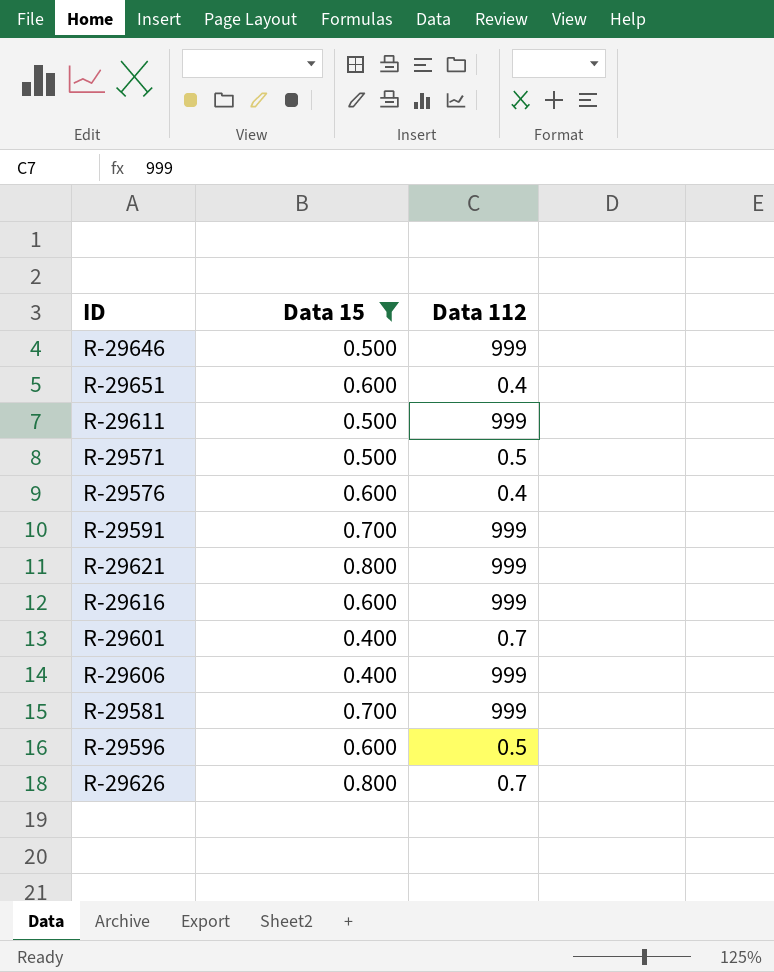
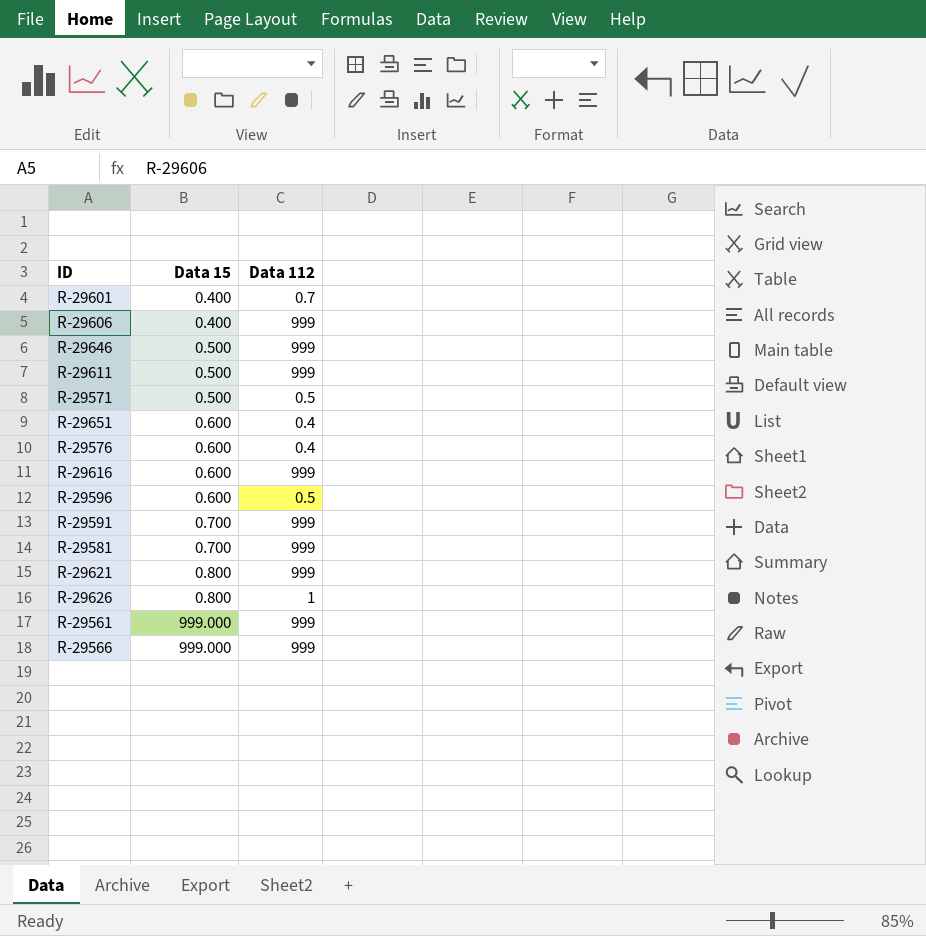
filter: Data 15 != 999.000 -> none
row order: none -> Data 15 ascending
R-29626 | Data 112: 0.7 -> 1

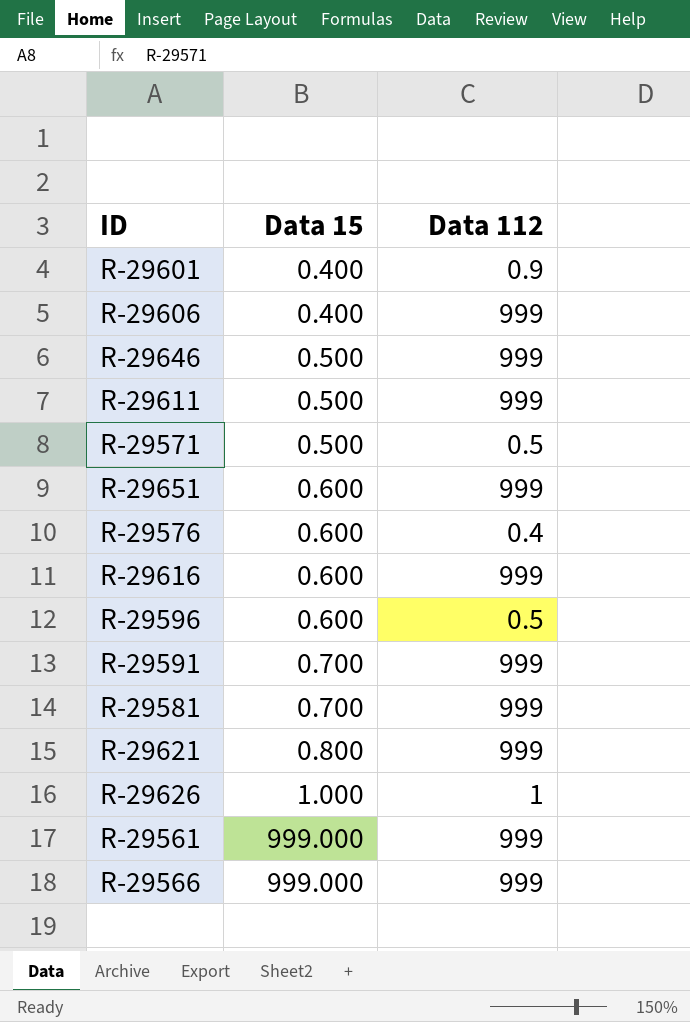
R-29601 | Data 112: 0.7 -> 0.9
R-29651 | Data 112: 0.4 -> 999
R-29626 | Data 15: 0.800 -> 1.000

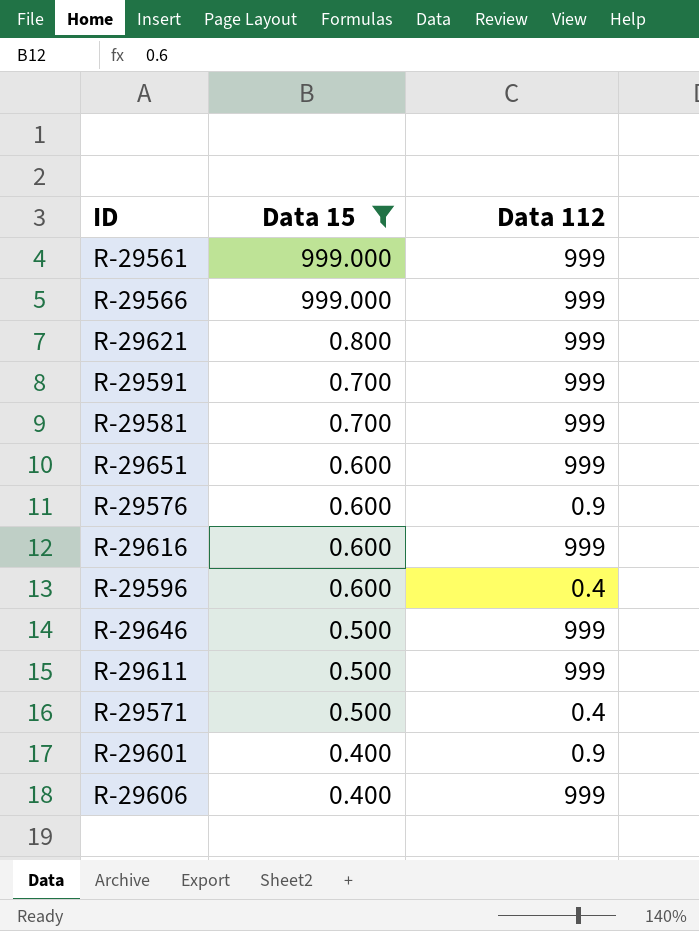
filter: none -> Data 15 != 1.000
row order: Data 15 ascending -> Data 15 descending
R-29576 | Data 112: 0.4 -> 0.9
R-29596 | Data 112: 0.5 -> 0.4
R-29571 | Data 112: 0.5 -> 0.4

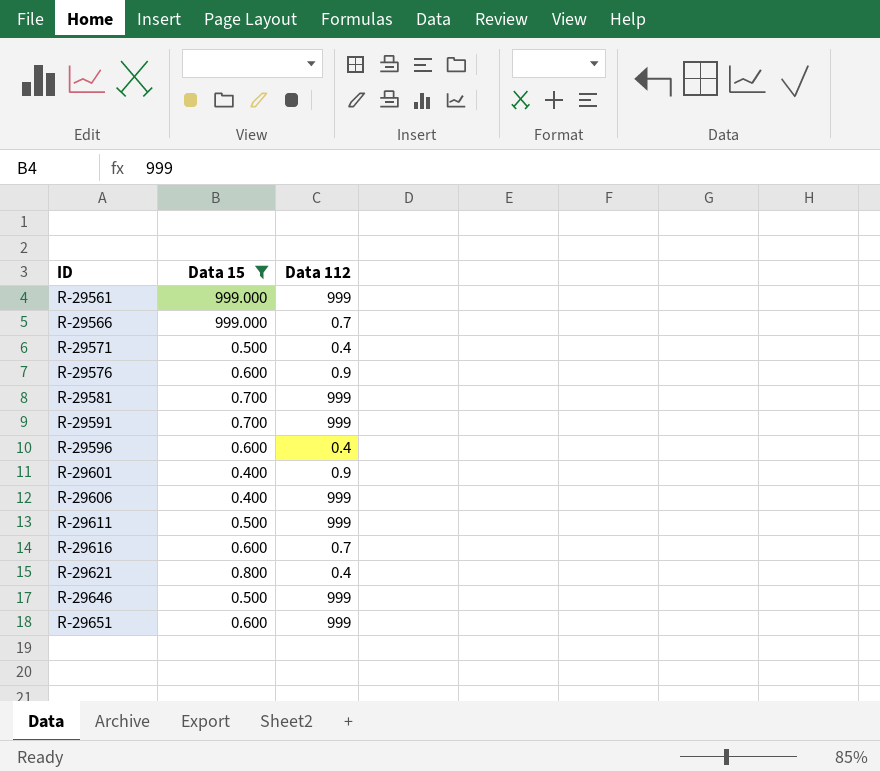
row order: Data 15 descending -> ID ascending
R-29566 | Data 112: 999 -> 0.7
R-29616 | Data 112: 999 -> 0.7
R-29621 | Data 112: 999 -> 0.4

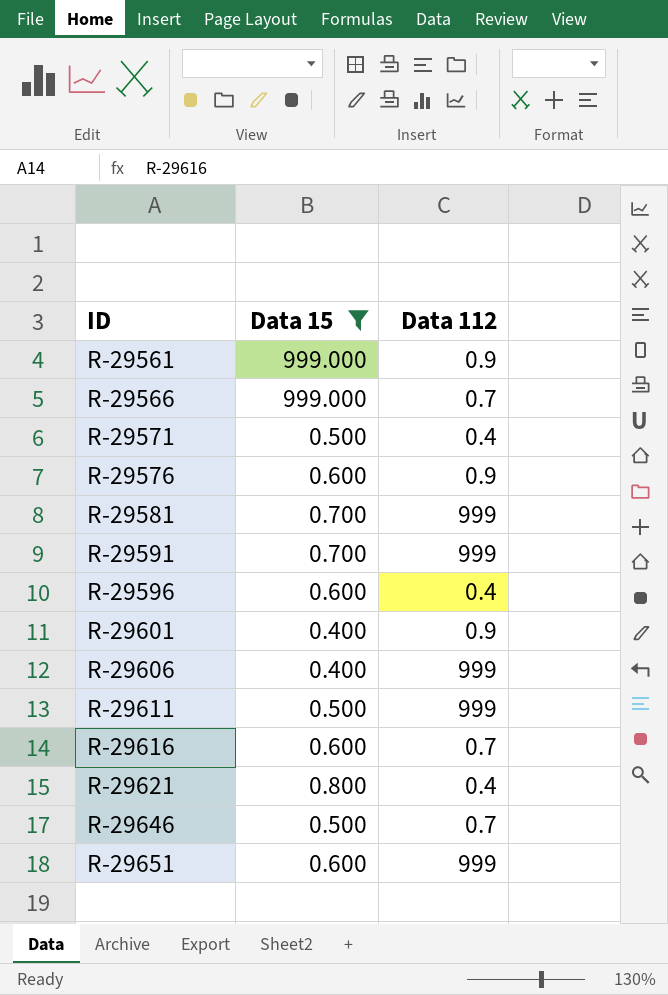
R-29561 | Data 112: 999 -> 0.9
R-29646 | Data 112: 999 -> 0.7

